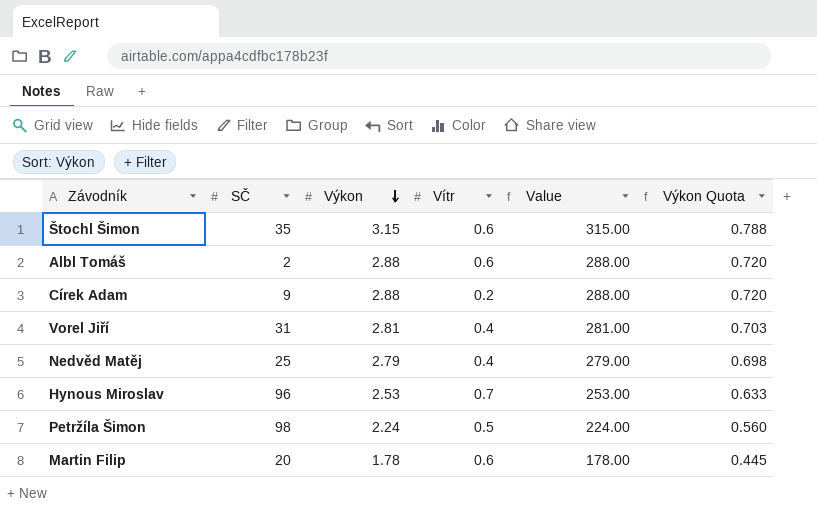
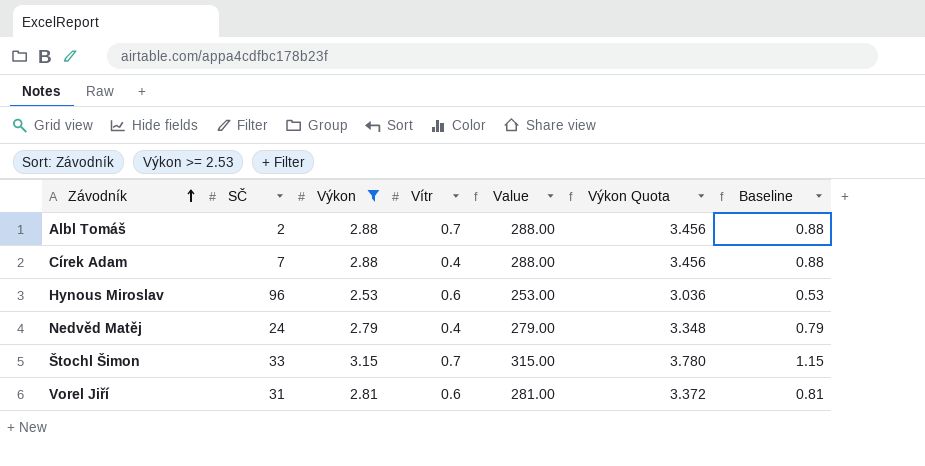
filter: none -> Výkon >= 2.53
row order: Výkon descending -> Závodník ascending
column Výkon Quota | formula: [Výkon] * 0.25 -> [Výkon] * 1.2
column Baseline | formula: none -> [Výkon] - 2
Albl Tomáš | Vítr: 0.6 -> 0.7
Círek Adam | SČ: 9 -> 7
Círek Adam | Vítr: 0.2 -> 0.4
Hynous Miroslav | Vítr: 0.7 -> 0.6
Nedvěd Matěj | SČ: 25 -> 24
Štochl Šimon | SČ: 35 -> 33
Štochl Šimon | Vítr: 0.6 -> 0.7
Vorel Jiří | Vítr: 0.4 -> 0.6

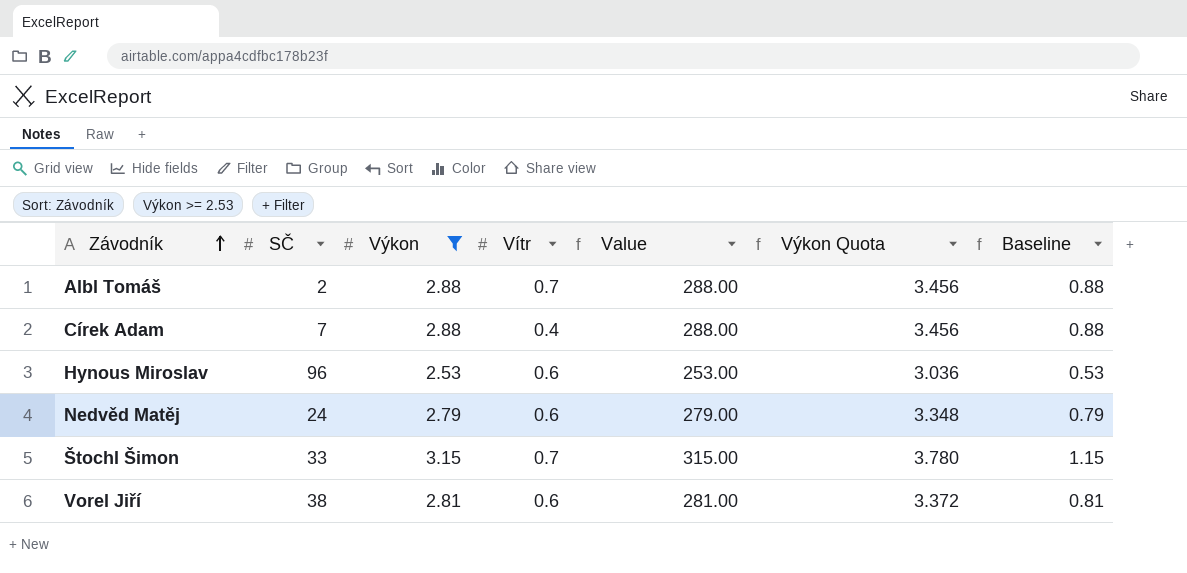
Nedvěd Matěj | Vítr: 0.4 -> 0.6
Vorel Jiří | SČ: 31 -> 38

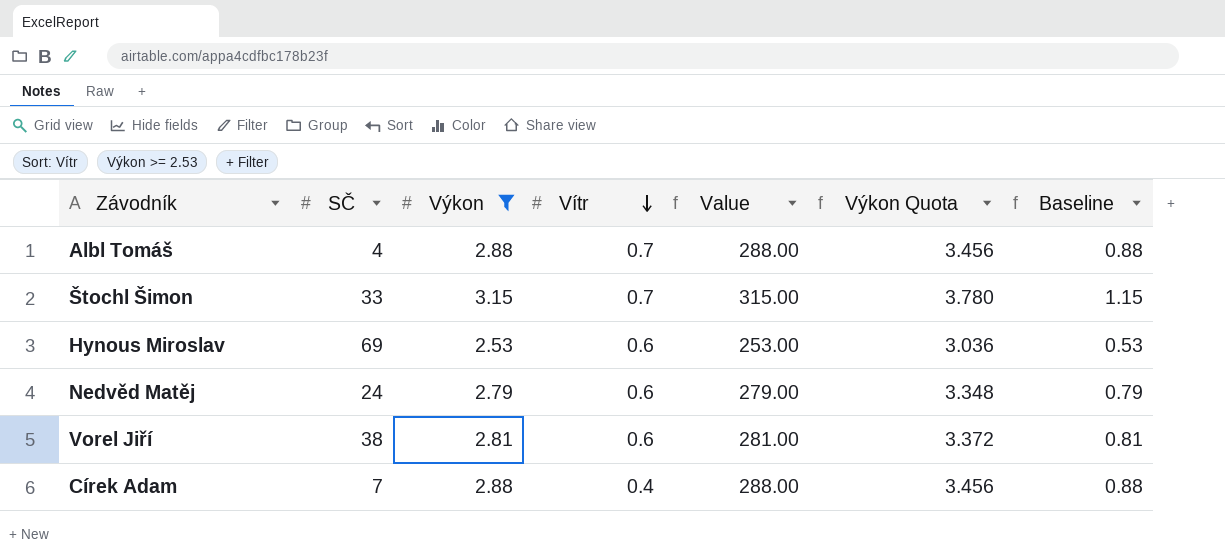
row order: Závodník ascending -> Vítr descending
Albl Tomáš | SČ: 2 -> 4
Hynous Miroslav | SČ: 96 -> 69

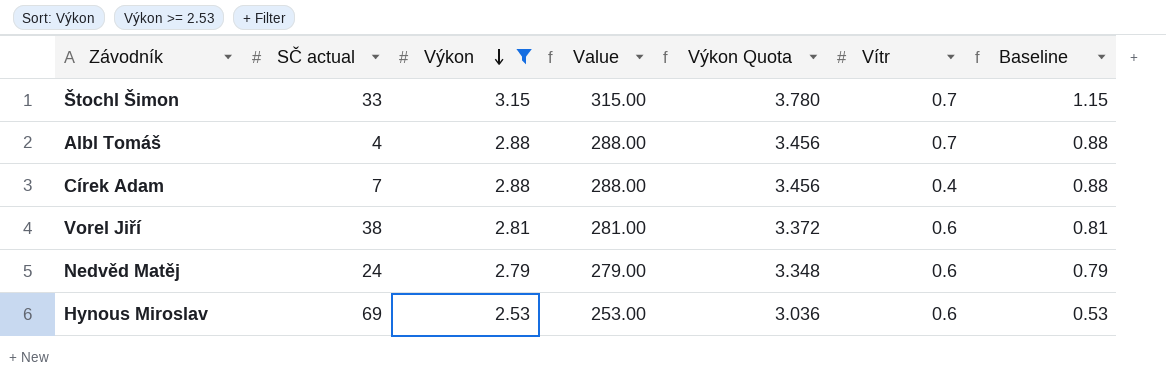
row order: Vítr descending -> Výkon descending
column name: SČ -> SČ actual
column Vítr | position: 4 -> 6

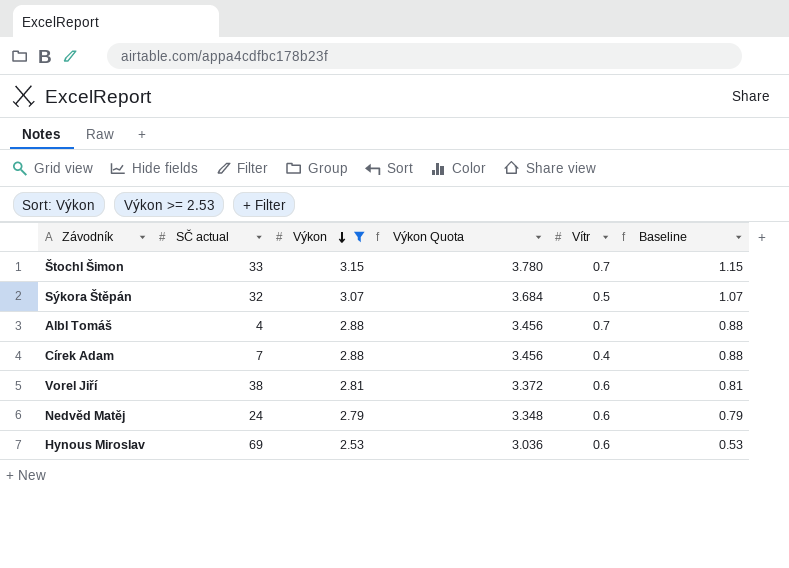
column Value | formula: [Výkon] * 100 -> none
row Sýkora Štěpán: none -> 32 | 3.07 | 3.684 | 0.5 | 1.07

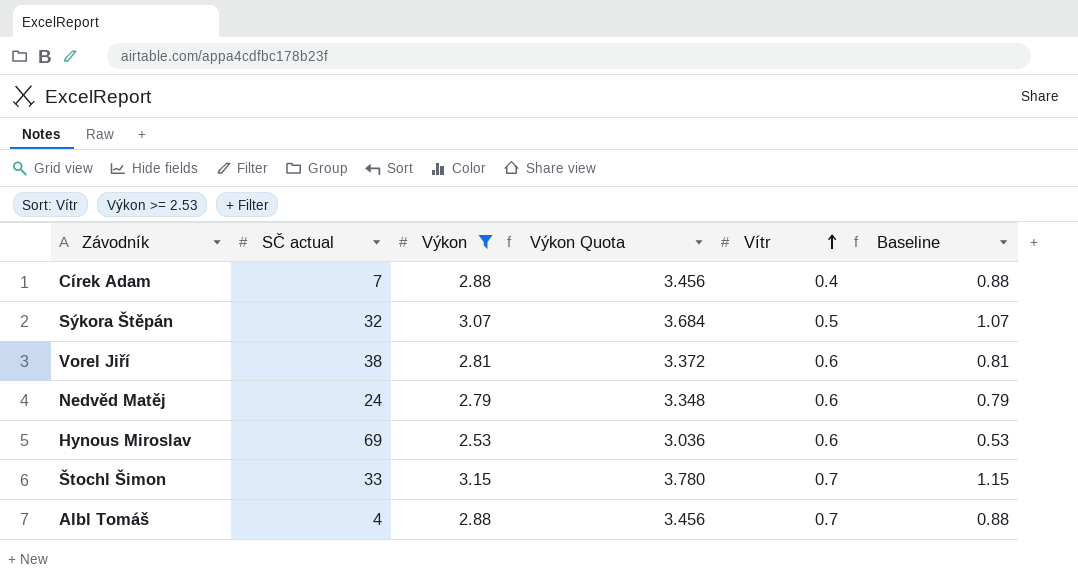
row order: Výkon descending -> Vítr ascending

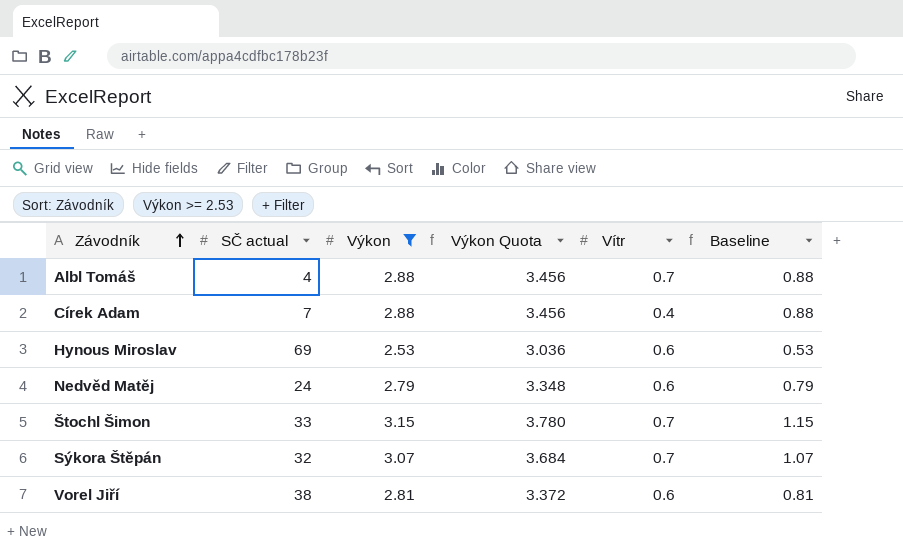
row order: Vítr ascending -> Závodník ascending
Sýkora Štěpán | Vítr: 0.5 -> 0.7

